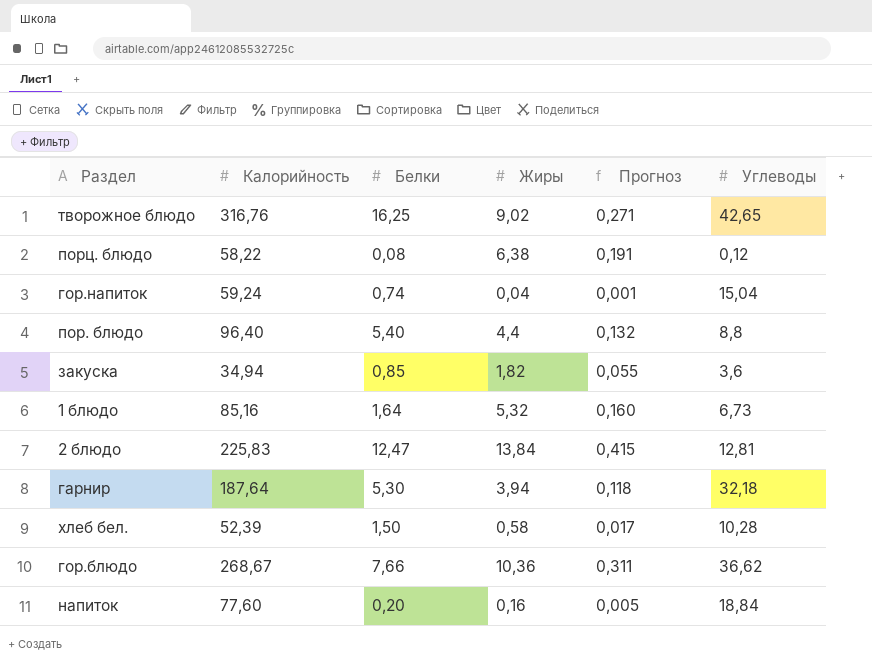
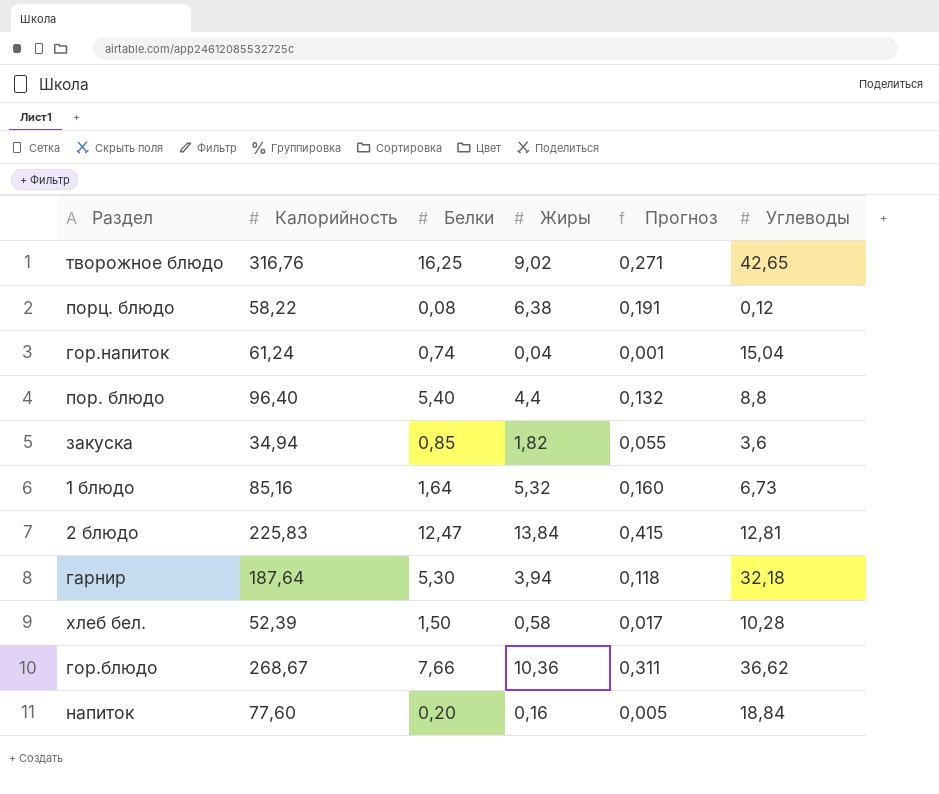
гор.напиток | Калорийность: 59,24 -> 61,24

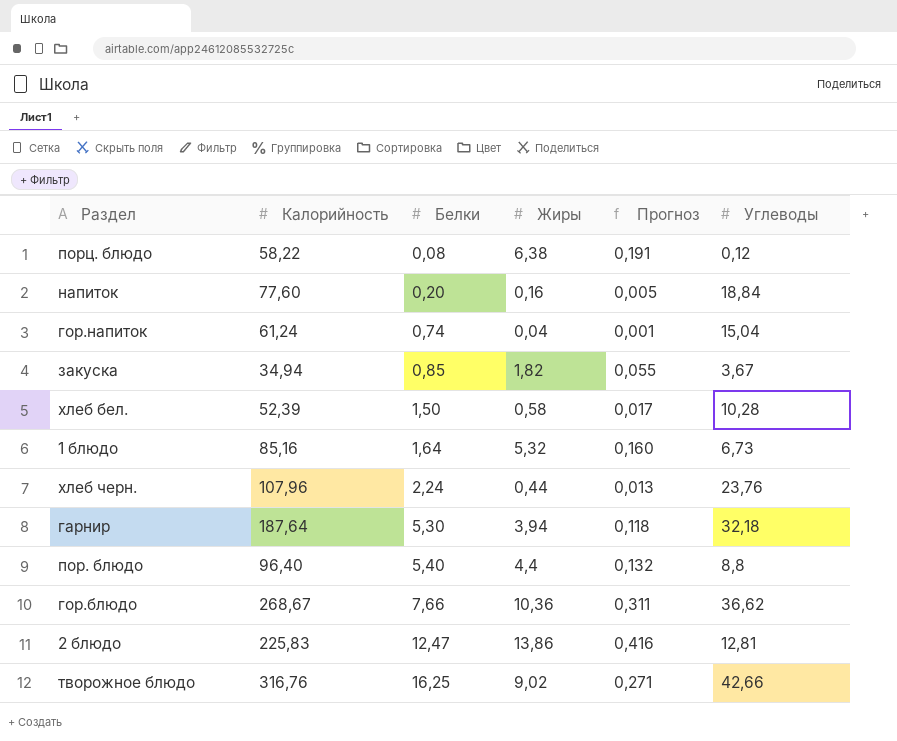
row order: none -> Белки ascending
закуска | Углеводы: 3,6 -> 3,67
row хлеб черн.: none -> 107,96 | 2,24 | 0,44 | 0,013 | 23,76
2 блюдо | Жиры: 13,84 -> 13,86
2 блюдо | Прогноз: 0,415 -> 0,416
творожное блюдо | Углеводы: 42,65 -> 42,66

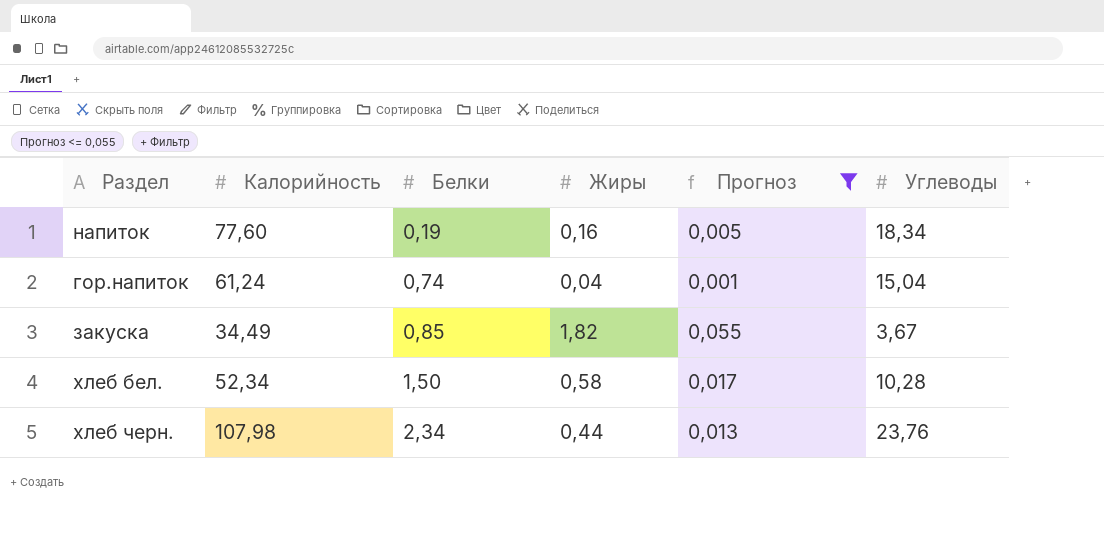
filter: none -> Прогноз <= 0,055
напиток | Белки: 0,20 -> 0,19
напиток | Углеводы: 18,84 -> 18,34
закуска | Калорийность: 34,94 -> 34,49
хлеб бел. | Калорийность: 52,39 -> 52,34
хлеб черн. | Калорийность: 107,96 -> 107,98
хлеб черн. | Белки: 2,24 -> 2,34

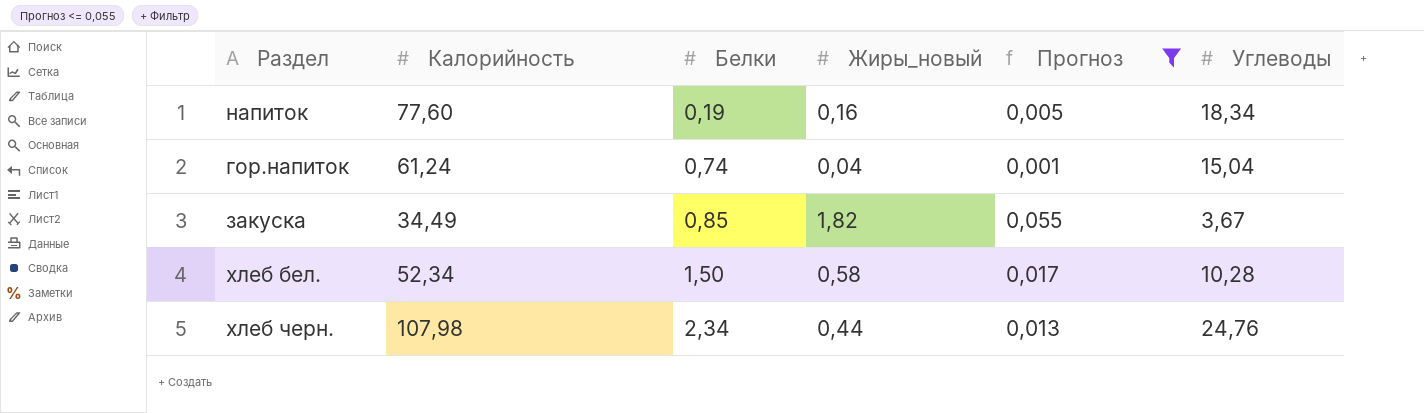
column name: Жиры -> Жиры_новый
хлеб черн. | Углеводы: 23,76 -> 24,76

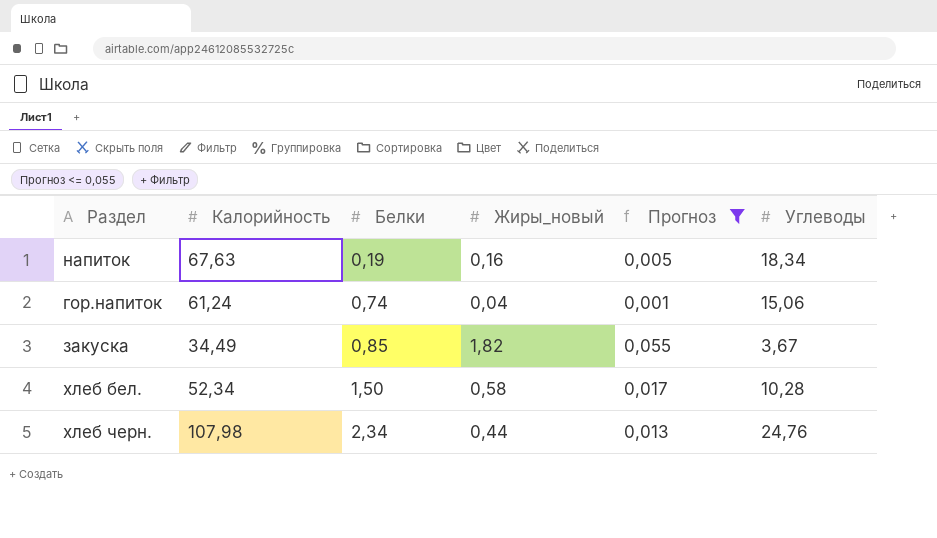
напиток | Калорийность: 77,60 -> 67,63
гор.напиток | Углеводы: 15,04 -> 15,06

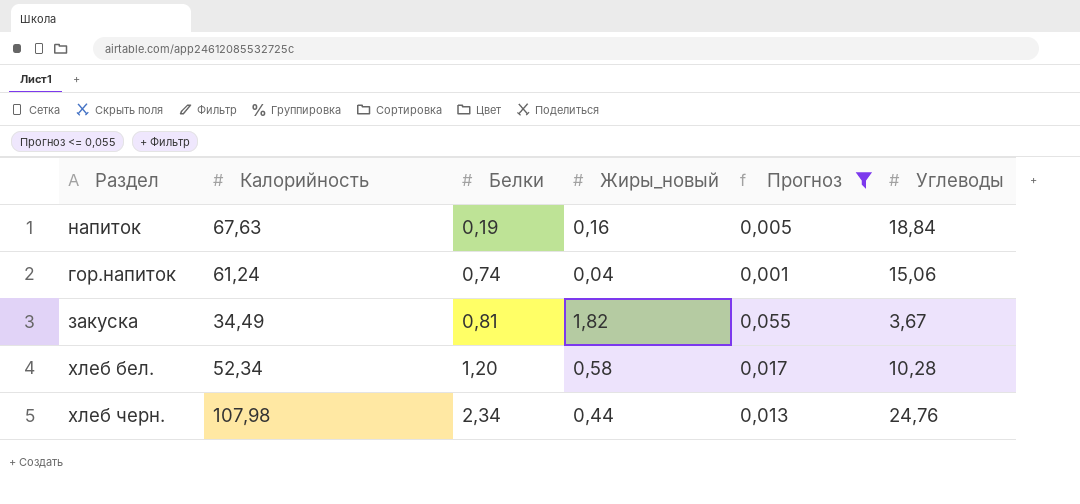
напиток | Углеводы: 18,34 -> 18,84
закуска | Белки: 0,85 -> 0,81
хлеб бел. | Белки: 1,50 -> 1,20

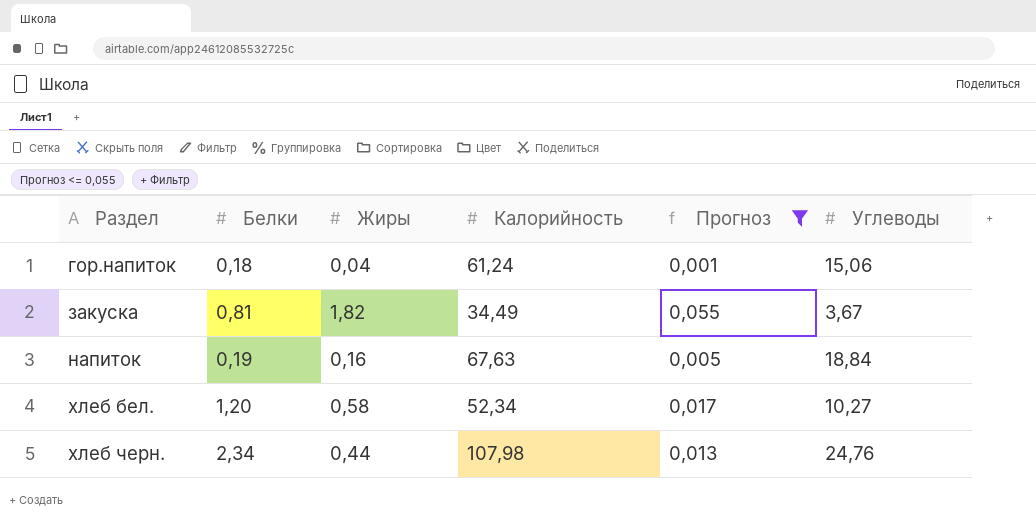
row order: Белки ascending -> Раздел ascending
column name: Жиры_новый -> Жиры
column Калорийность | position: 2 -> 4
гор.напиток | Белки: 0,74 -> 0,18
хлеб бел. | Углеводы: 10,28 -> 10,27

